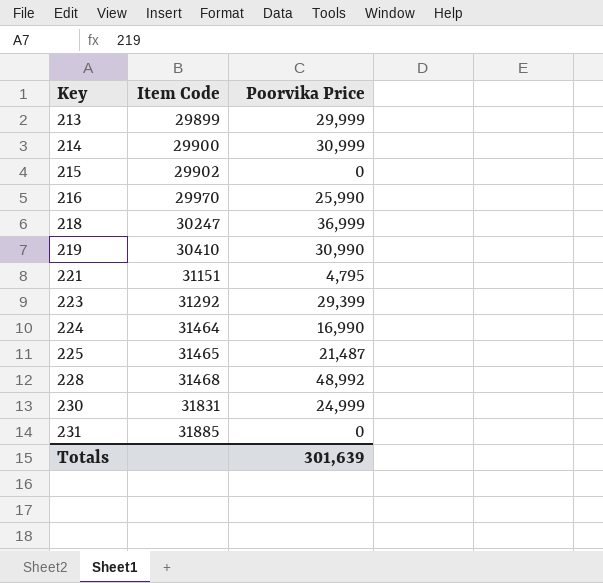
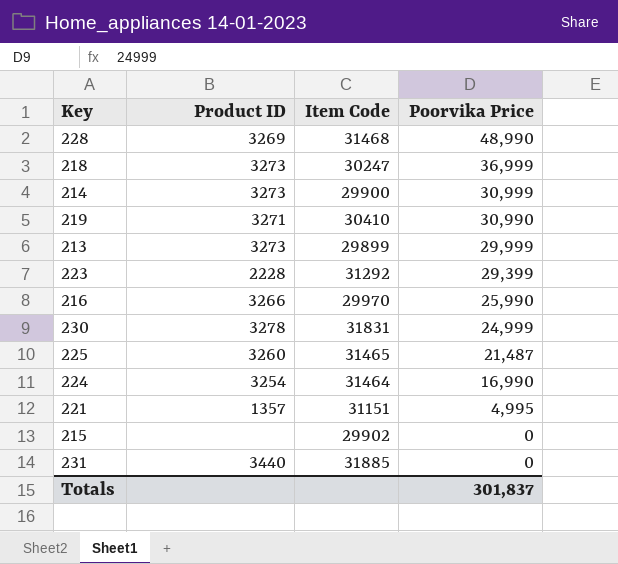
row order: Key ascending -> Poorvika Price descending
column Product ID | position: none -> 2
228 | Poorvika Price: 48,992 -> 48,990
221 | Poorvika Price: 4,795 -> 4,995
Totals | Poorvika Price: 301,639 -> 301,837

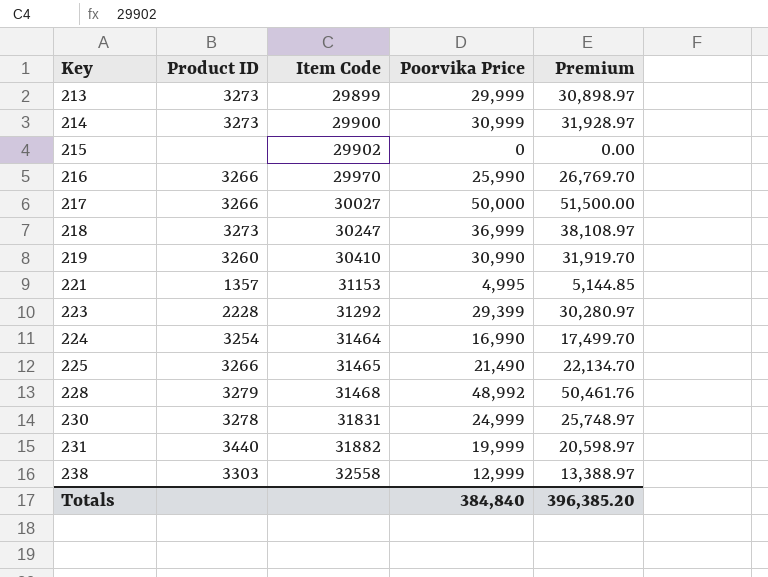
row order: Poorvika Price descending -> Key ascending
column Premium | formula: none -> [Poorvika Price] * 1.03
row 217: none -> 3266 | 30027 | 50,000 | 51,500.00
219 | Product ID: 3271 -> 3260
221 | Item Code: 31151 -> 31153
225 | Product ID: 3260 -> 3266
225 | Poorvika Price: 21,487 -> 21,490
228 | Product ID: 3269 -> 3279
228 | Poorvika Price: 48,990 -> 48,992
231 | Item Code: 31885 -> 31882
231 | Poorvika Price: 0 -> 19,999
row 238: none -> 3303 | 32558 | 12,999 | 13,388.97
Totals | Poorvika Price: 301,837 -> 384,840

